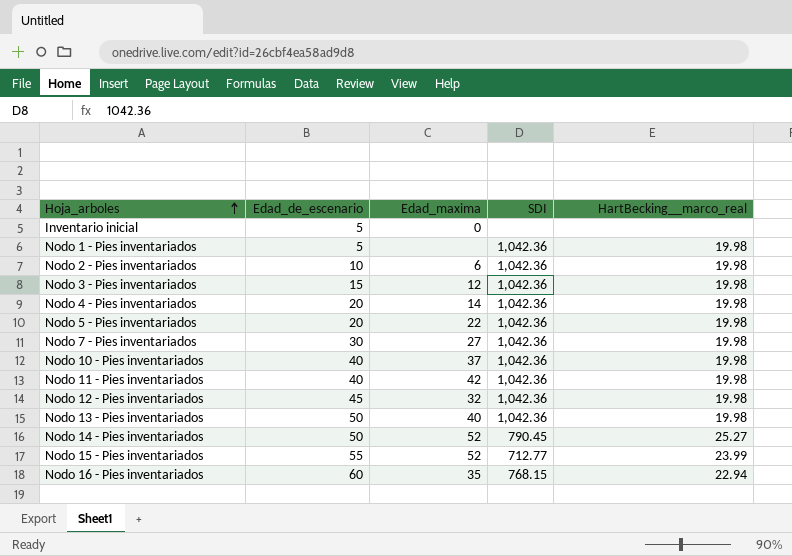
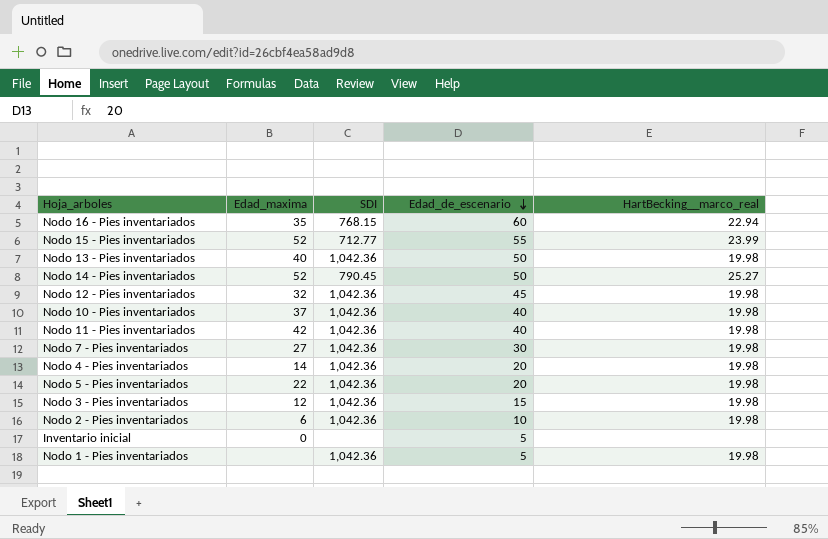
row order: Hoja_arboles ascending -> Edad_de_escenario descending
column Edad_de_escenario | position: 2 -> 4

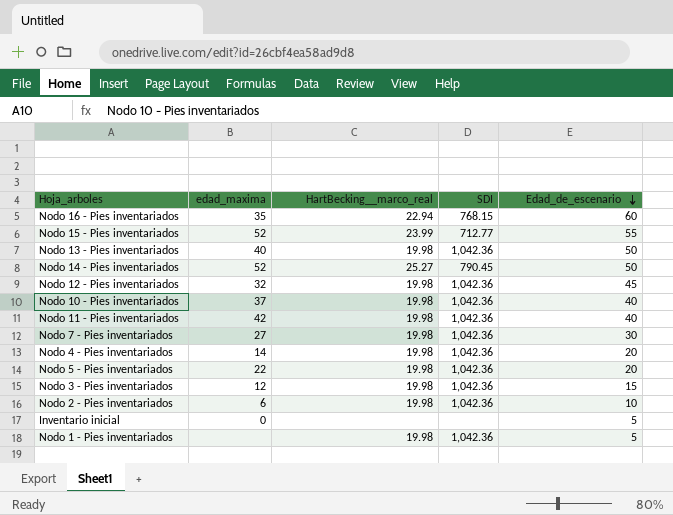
column name: Edad_maxima -> edad_maxima
column HartBecking__marco_real | position: 5 -> 3

